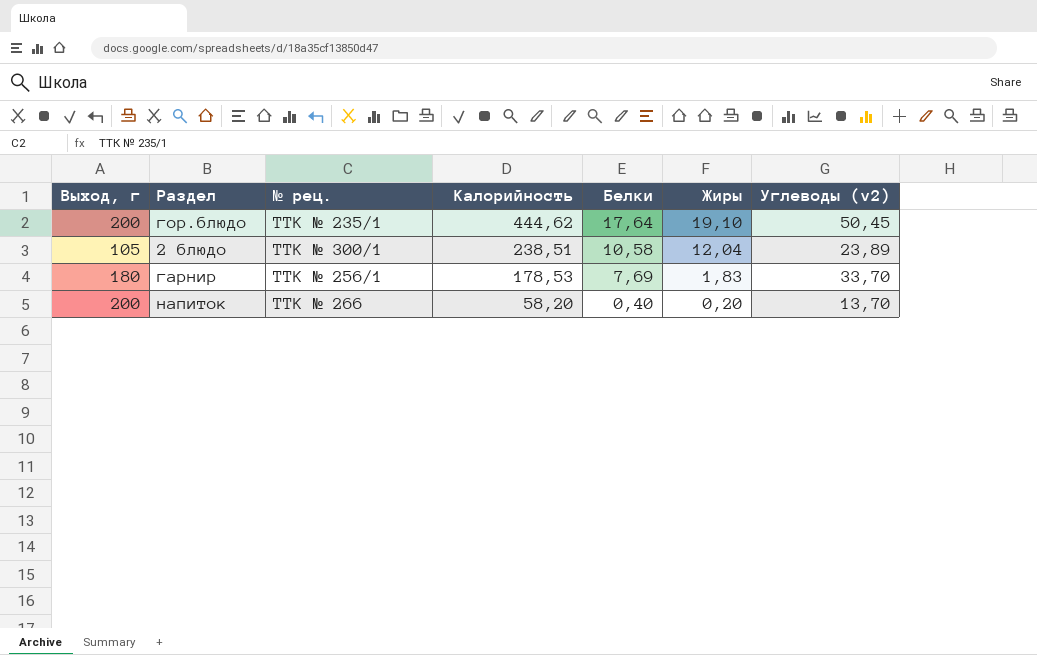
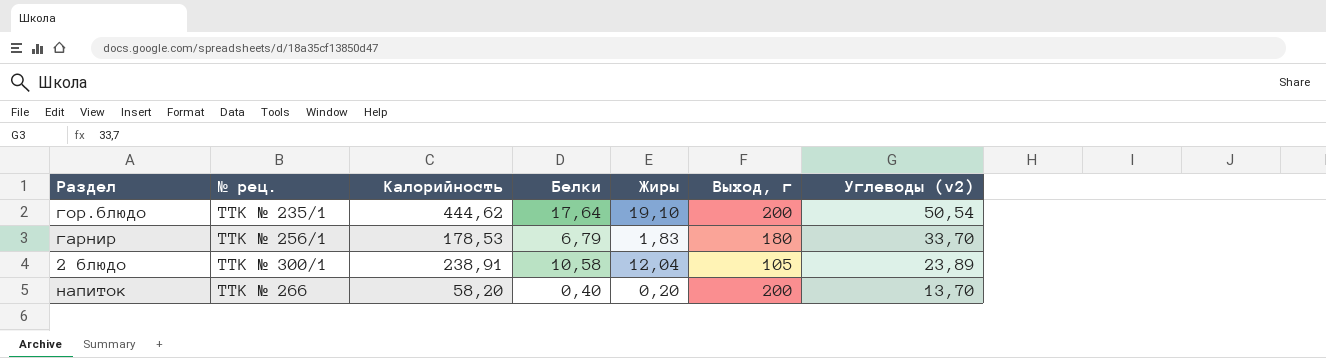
row order: Калорийность descending -> Углеводы (v2) descending
column Выход, г | position: 1 -> 6
гор.блюдо | Углеводы (v2): 50,45 -> 50,54
гарнир | Белки: 7,69 -> 6,79
2 блюдо | Калорийность: 238,51 -> 238,91

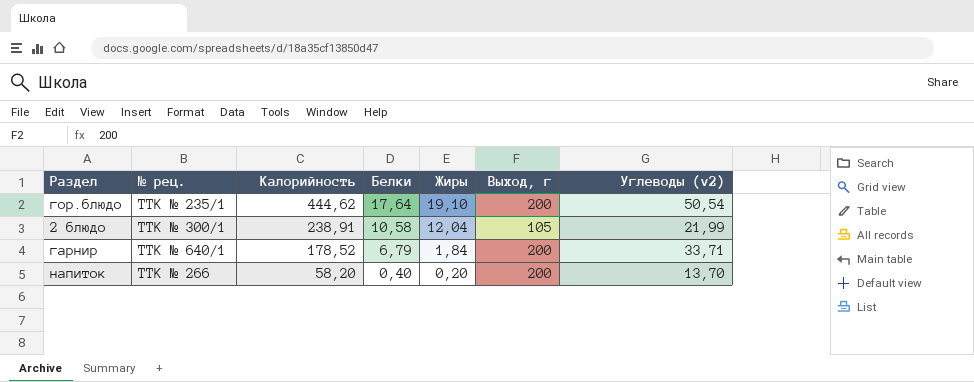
row order: Углеводы (v2) descending -> Калорийность descending
2 блюдо | Углеводы (v2): 23,89 -> 21,99
гарнир | № рец.: ТТК № 256/1 -> ТТК № 640/1
гарнир | Калорийность: 178,53 -> 178,52
гарнир | Жиры: 1,83 -> 1,84
гарнир | Выход, г: 180 -> 200
гарнир | Углеводы (v2): 33,70 -> 33,71

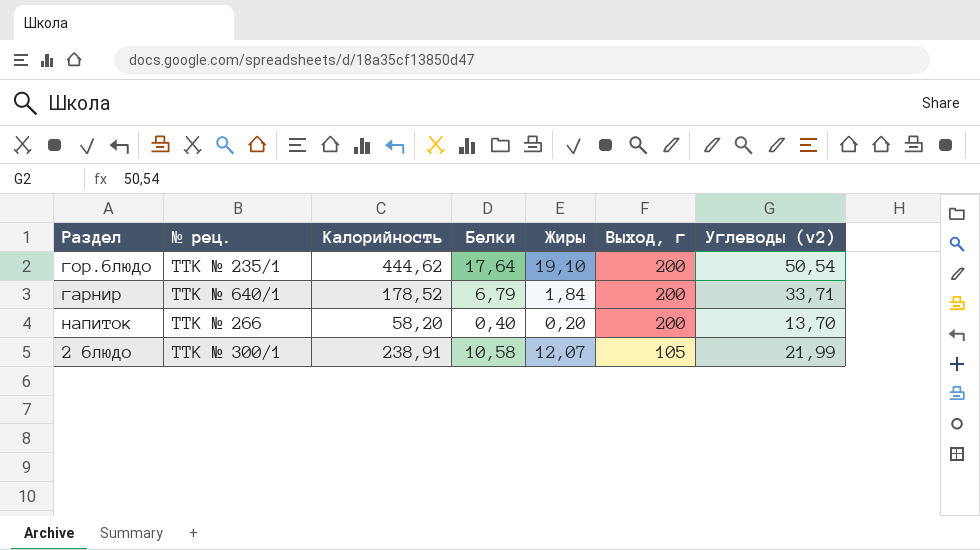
row order: Калорийность descending -> Выход, г descending
2 блюдо | Жиры: 12,04 -> 12,07

